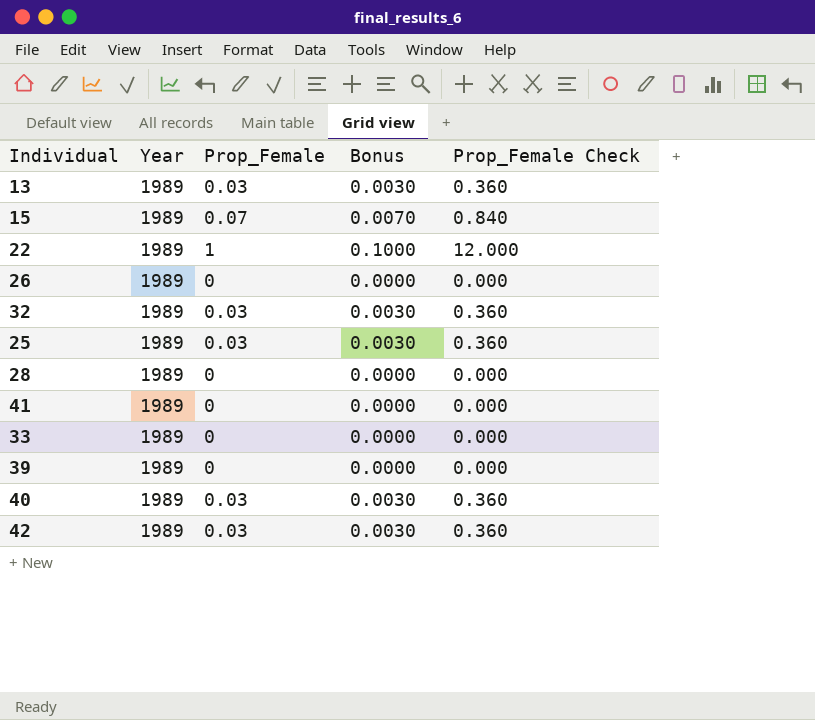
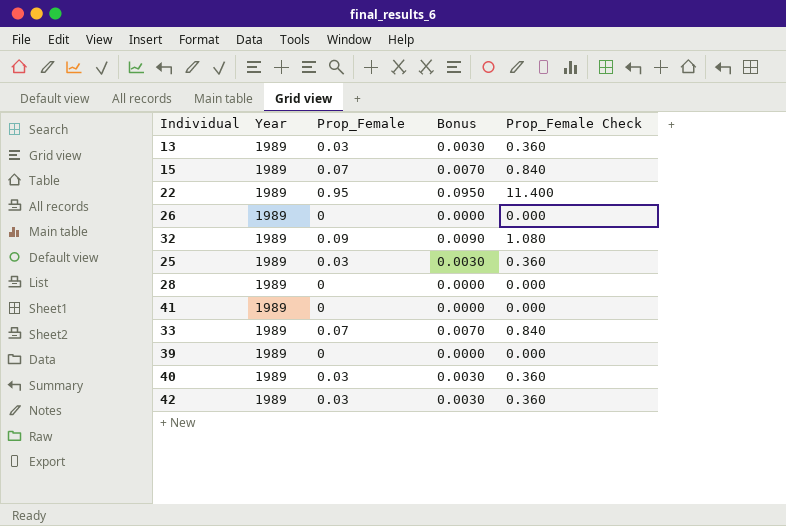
22 | Prop_Female: 1 -> 0.95
22 | Bonus: 0.1000 -> 0.0950
22 | Prop_Female Check: 12.000 -> 11.400
32 | Prop_Female: 0.03 -> 0.09
32 | Bonus: 0.0030 -> 0.0090
32 | Prop_Female Check: 0.360 -> 1.080
33 | Prop_Female: 0 -> 0.07
33 | Bonus: 0.0000 -> 0.0070
33 | Prop_Female Check: 0.000 -> 0.840

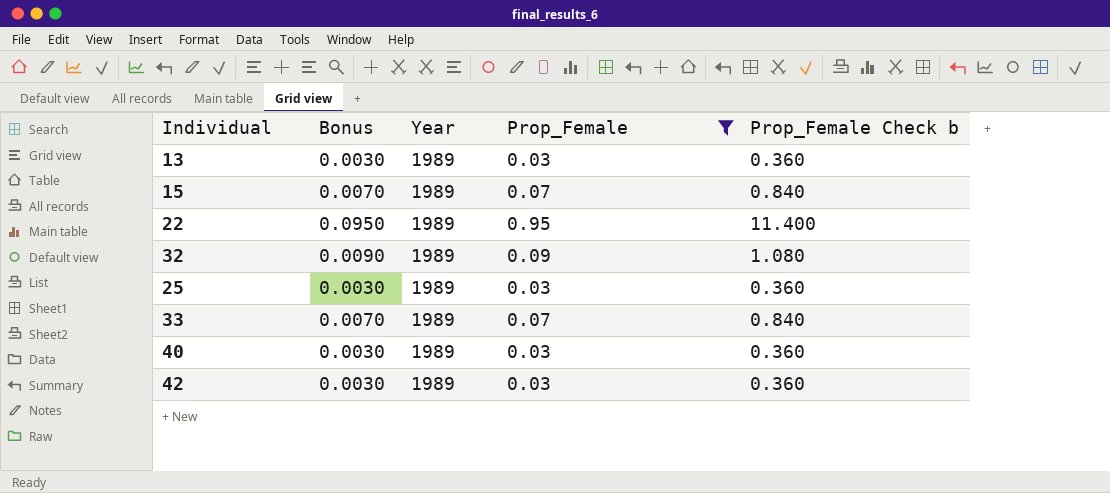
filter: none -> Prop_Female != 0
column Bonus | position: 4 -> 2
column name: Prop_Female Check -> Prop_Female Check b

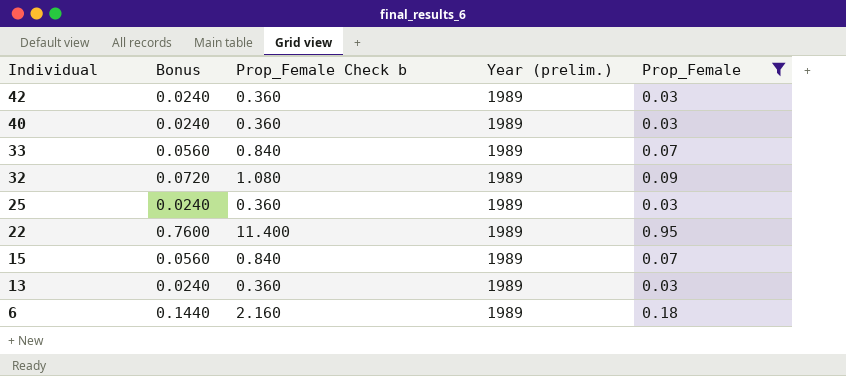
row order: none -> Individual descending
column Bonus | formula: [Prop_Female] * 0.1 -> [Prop_Female] * 0.8
column Prop_Female Check b | position: 5 -> 3
column name: Year -> Year (prelim.)
row 6: none -> 0.1440 | 2.160 | 1989 | 0.18

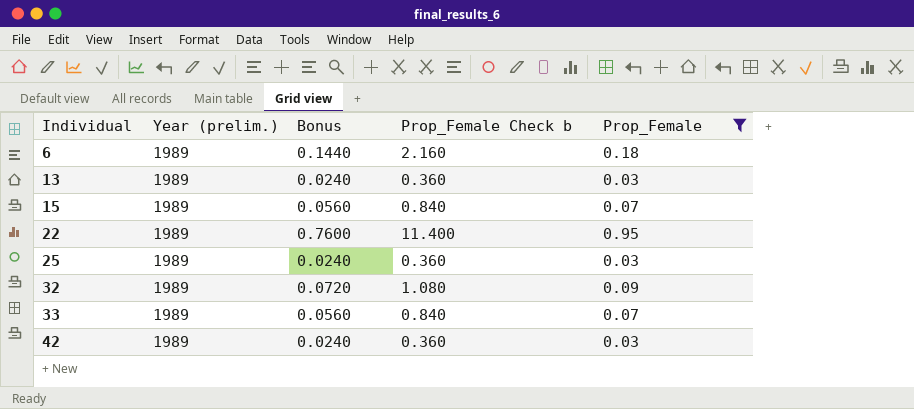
row order: Individual descending -> Individual ascending
column Year (prelim.) | position: 4 -> 2
row 40: 0.0240 | 0.360 | 1989 | 0.03 -> none

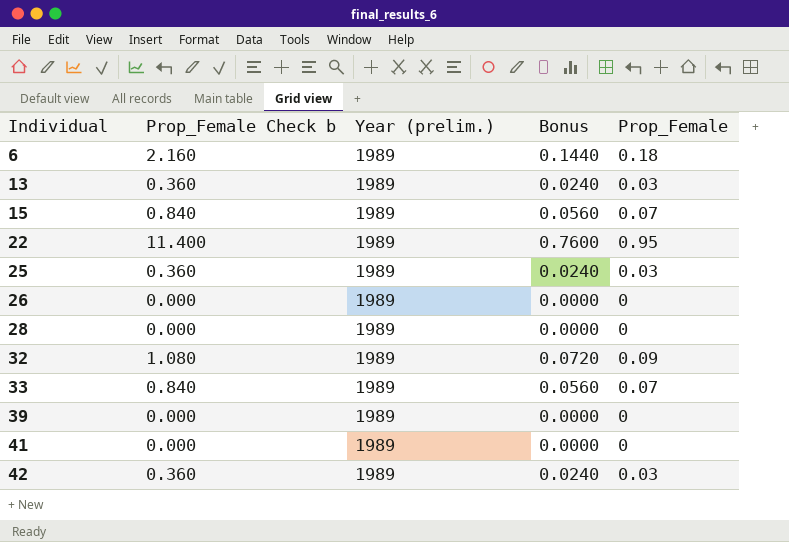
filter: Prop_Female != 0 -> none
column Prop_Female Check b | position: 4 -> 2

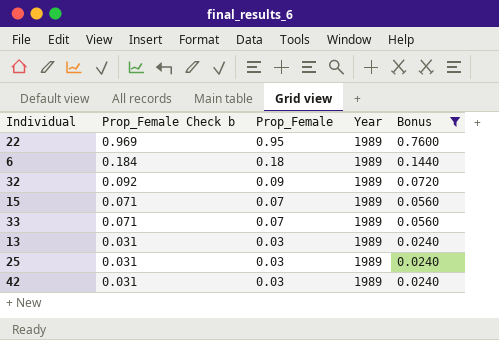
filter: none -> Bonus != 0.0000
row order: Individual ascending -> Prop_Female Check b descending
column Prop_Female Check b | formula: [Prop_Female] * 12 -> [Prop_Female] * 1.02
column Prop_Female | position: 5 -> 3
column name: Year (prelim.) -> Year

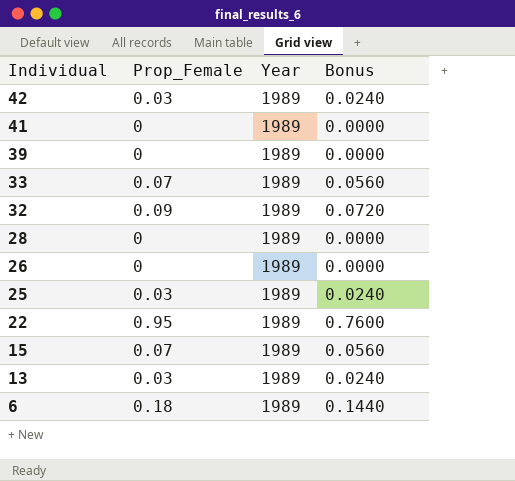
filter: Bonus != 0.0000 -> none
row order: Prop_Female Check b descending -> Individual descending
column Prop_Female Check b | formula: [Prop_Female] * 1.02 -> none

